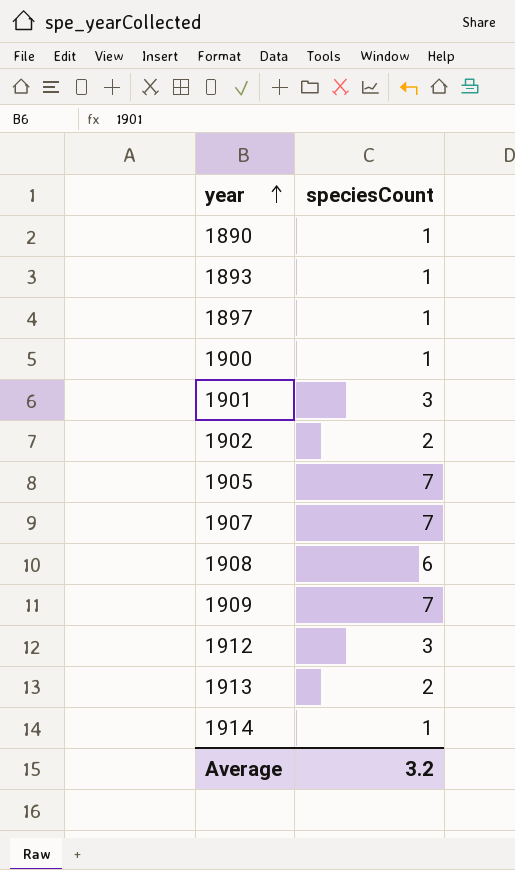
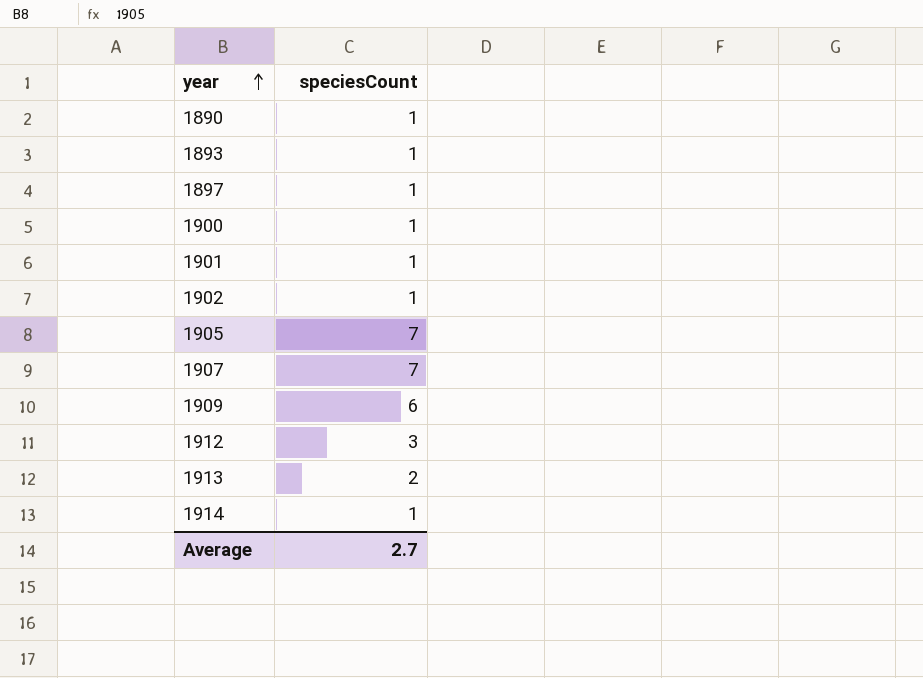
row 1908: 6 -> none
1901 | speciesCount: 3 -> 1
1902 | speciesCount: 2 -> 1
1909 | speciesCount: 7 -> 6
Average | speciesCount: 3.2 -> 2.7

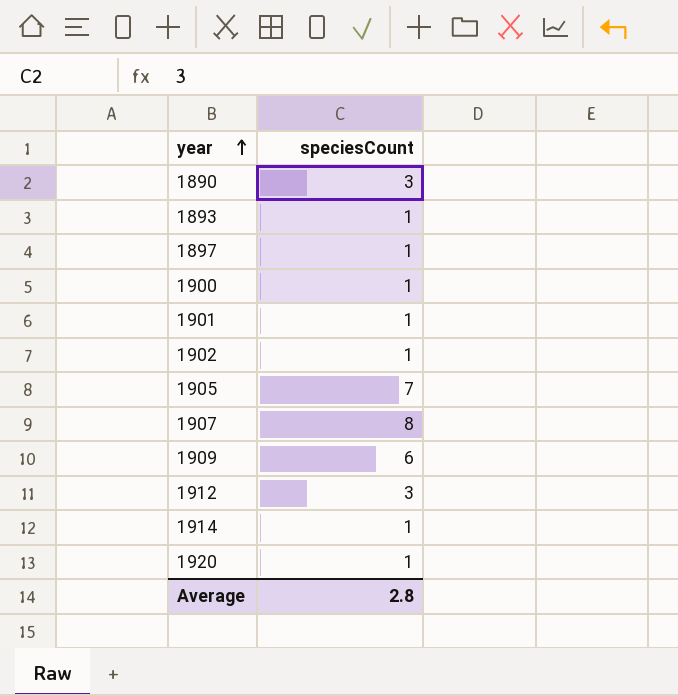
row 1913: 2 -> none
1890 | speciesCount: 1 -> 3
1907 | speciesCount: 7 -> 8
row 1920: none -> 1
Average | speciesCount: 2.7 -> 2.8

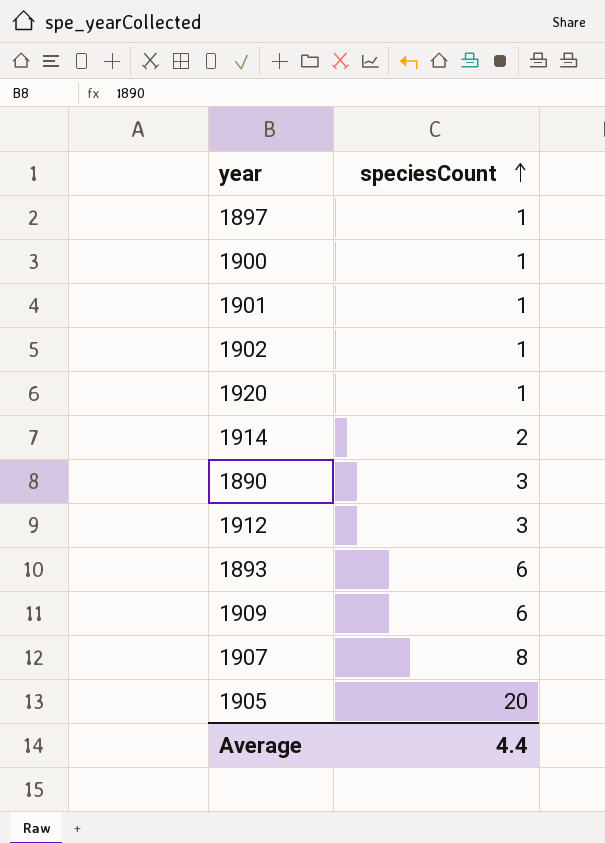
row order: year ascending -> speciesCount ascending
1914 | speciesCount: 1 -> 2
1893 | speciesCount: 1 -> 6
1905 | speciesCount: 7 -> 20
Average | speciesCount: 2.8 -> 4.4

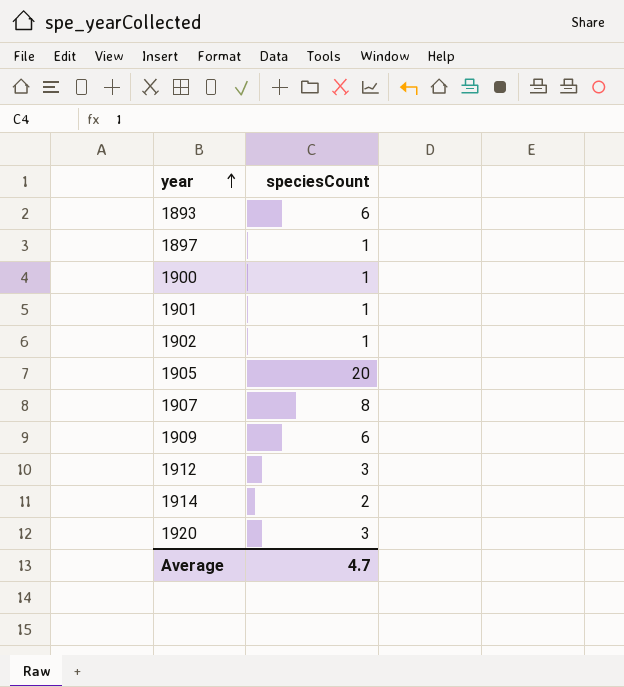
row order: speciesCount ascending -> year ascending
row 1890: 3 -> none
1920 | speciesCount: 1 -> 3
Average | speciesCount: 4.4 -> 4.7

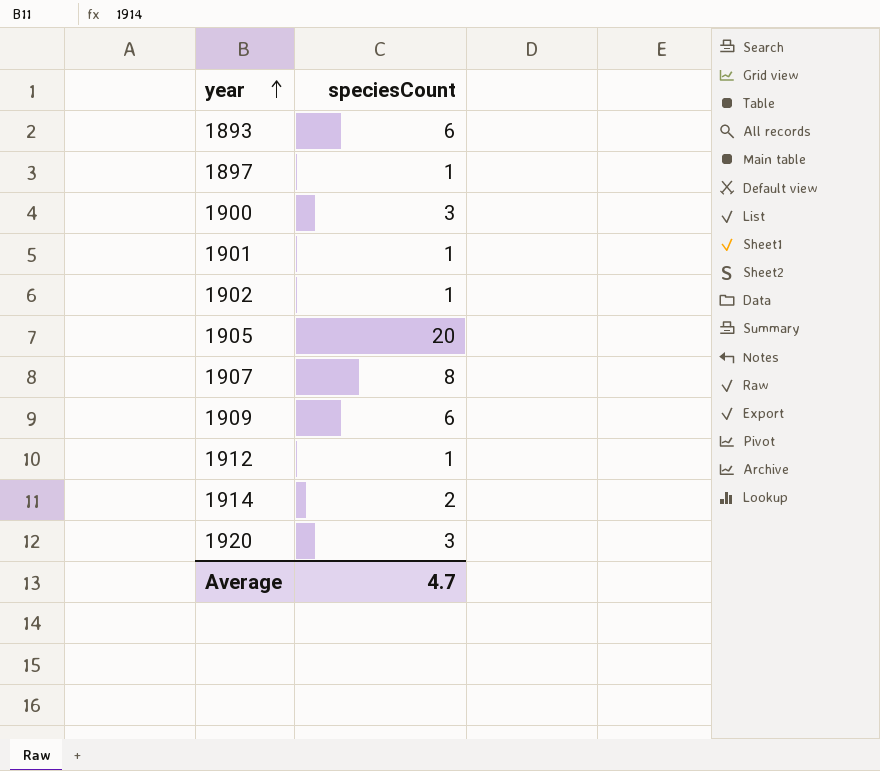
1900 | speciesCount: 1 -> 3
1912 | speciesCount: 3 -> 1

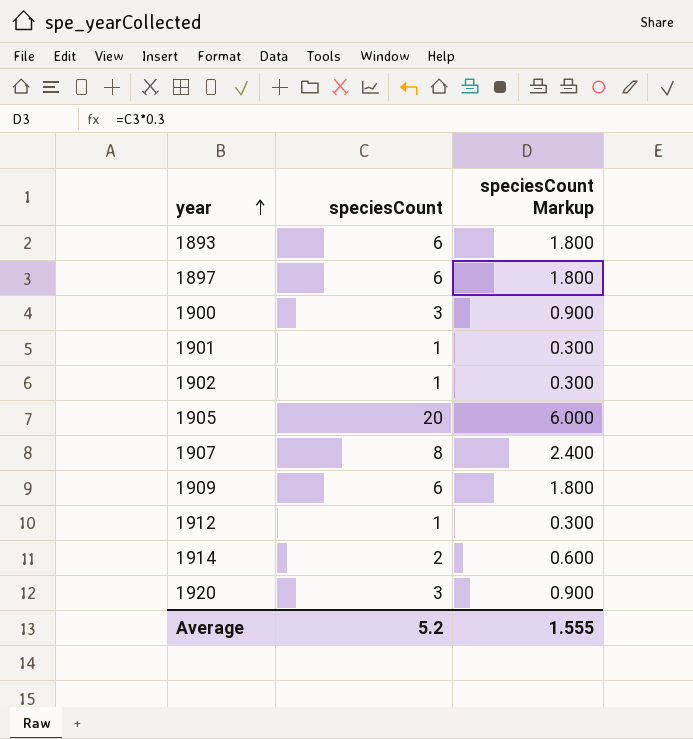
column speciesCount Markup | formula: none -> [speciesCount] * 0.3
1897 | speciesCount: 1 -> 6
Average | speciesCount: 4.7 -> 5.2

